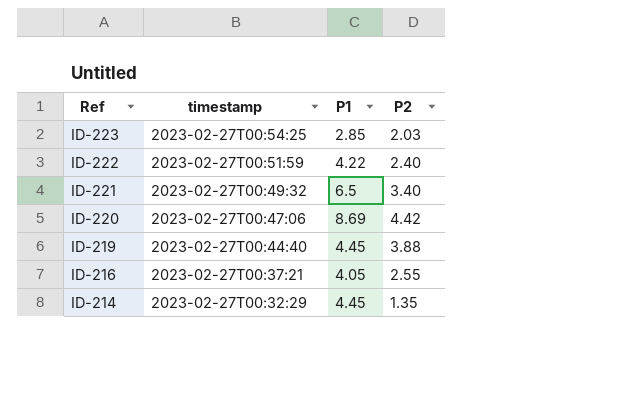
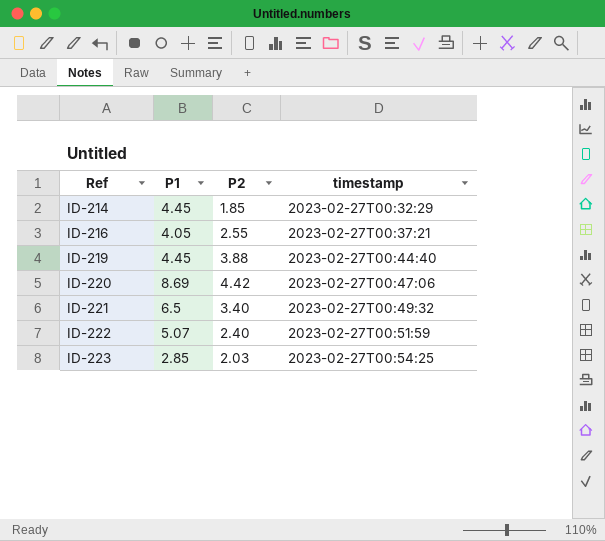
row order: Ref descending -> Ref ascending
column timestamp | position: 2 -> 4
ID-214 | P2: 1.35 -> 1.85
ID-222 | P1: 4.22 -> 5.07

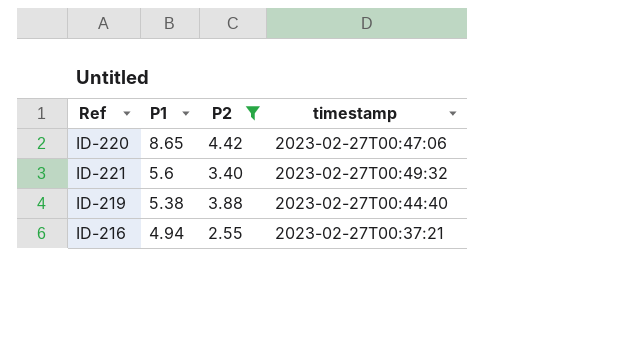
filter: none -> P2 >= 2.55
row order: Ref ascending -> P1 descending
ID-220 | P1: 8.69 -> 8.65
ID-221 | P1: 6.5 -> 5.6
ID-219 | P1: 4.45 -> 5.38
ID-216 | P1: 4.05 -> 4.94

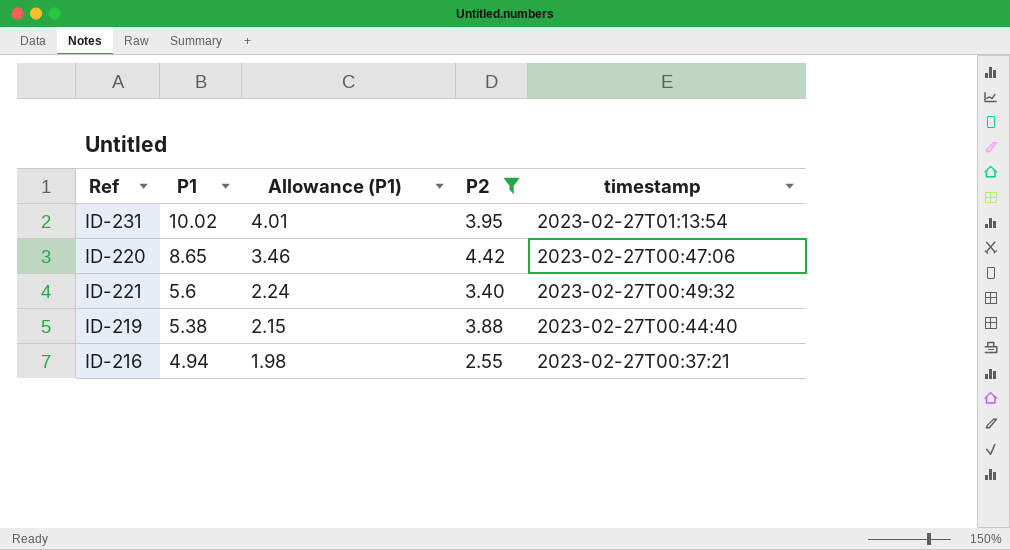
column Allowance (P1) | formula: none -> [P1] * 0.4
row ID-231: none -> 10.02 | 4.01 | 3.95 | 2023-02-27T01:13:54

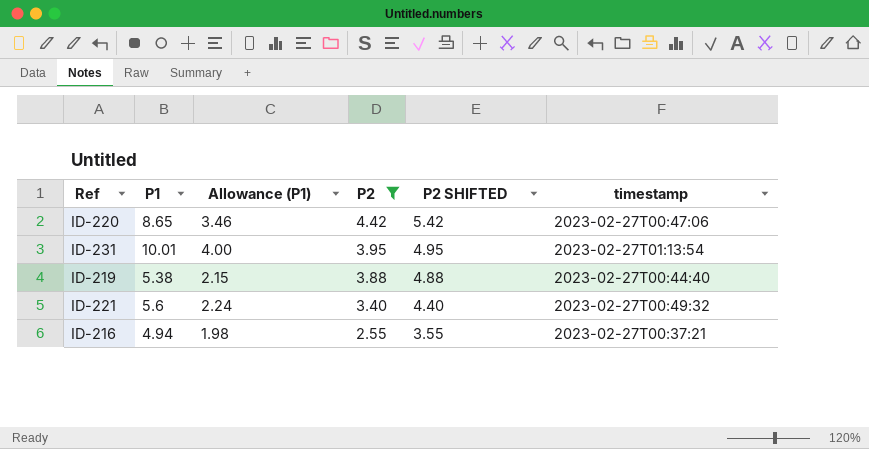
row order: P1 descending -> P2 descending
column P2 SHIFTED | formula: none -> [P2] + 1
ID-231 | P1: 10.02 -> 10.01
ID-231 | Allowance (P1): 4.01 -> 4.00

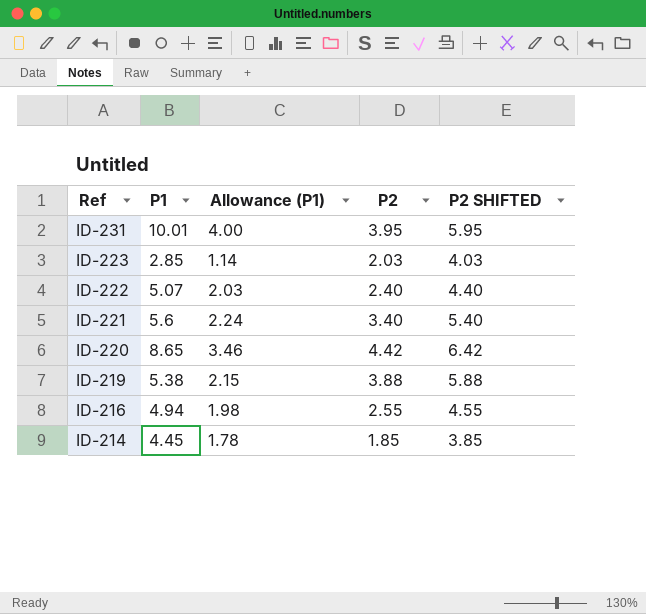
filter: P2 >= 2.55 -> none
row order: P2 descending -> Ref descending
column timestamp | position: 6 -> none
column P2 SHIFTED | formula: [P2] + 1 -> [P2] + 2

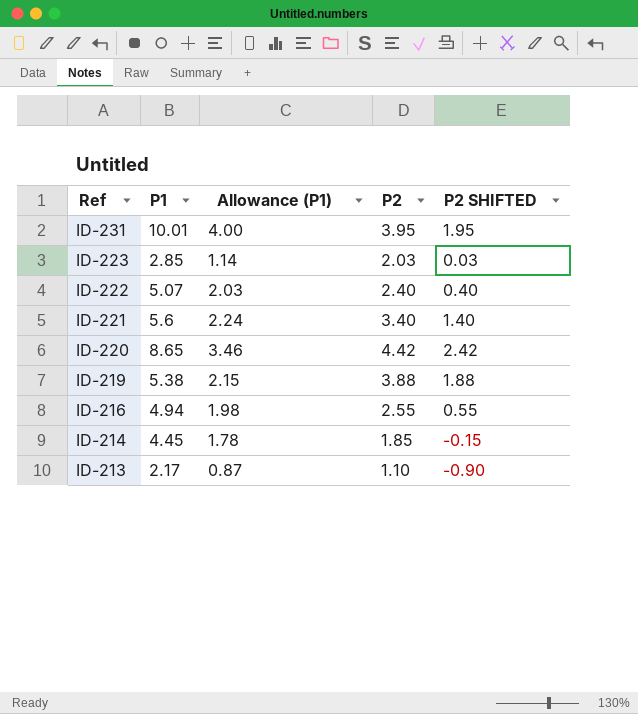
column P2 SHIFTED | formula: [P2] + 2 -> [P2] - 2
row ID-213: none -> 2.17 | 0.87 | 1.10 | -0.90

